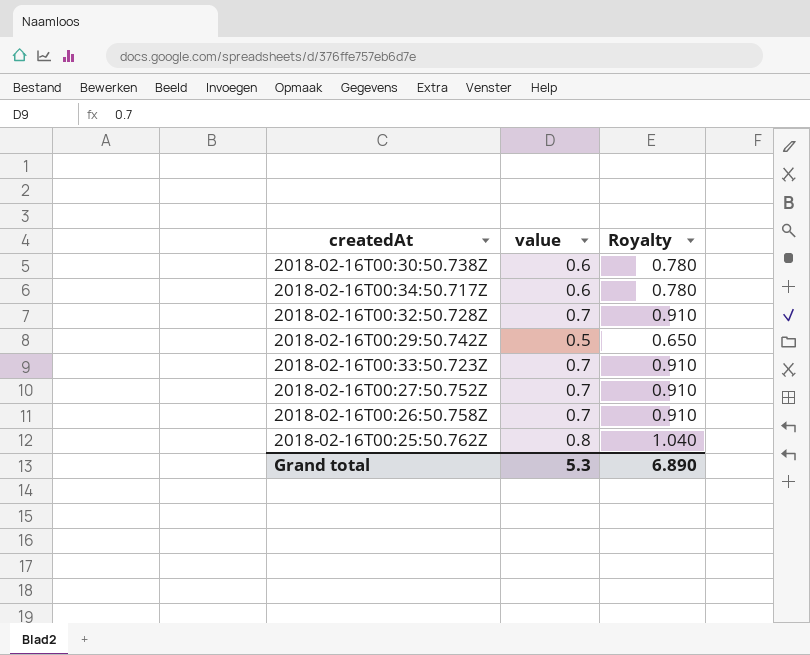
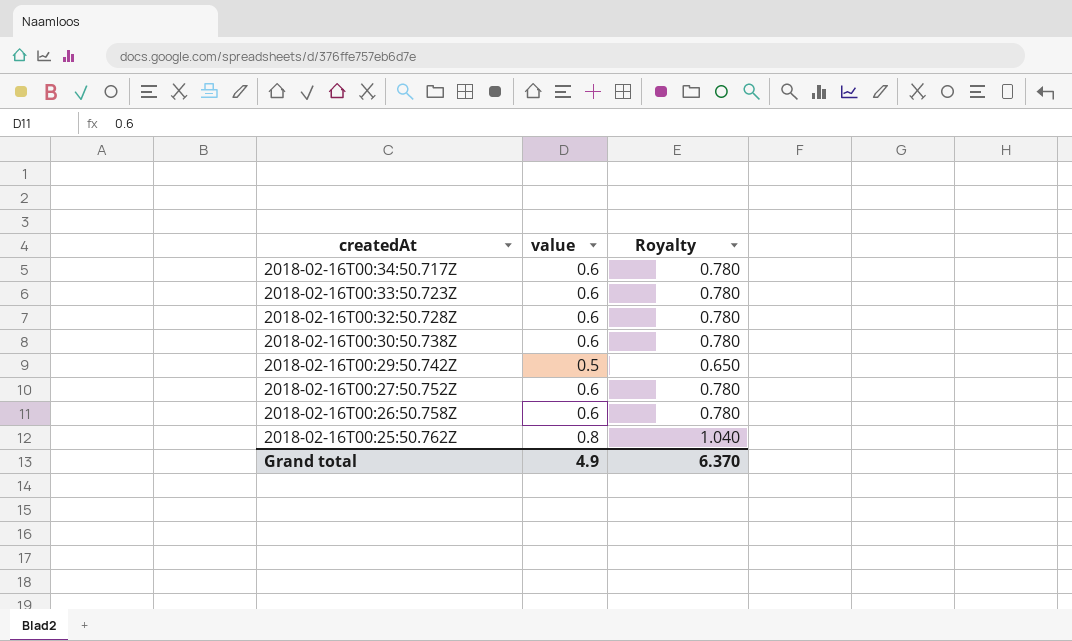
row order: none -> createdAt descending
2018-02-16T00:33:50.723Z | value: 0.7 -> 0.6
2018-02-16T00:33:50.723Z | Royalty: 0.910 -> 0.780
2018-02-16T00:32:50.728Z | value: 0.7 -> 0.6
2018-02-16T00:32:50.728Z | Royalty: 0.910 -> 0.780
2018-02-16T00:27:50.752Z | value: 0.7 -> 0.6
2018-02-16T00:27:50.752Z | Royalty: 0.910 -> 0.780
2018-02-16T00:26:50.758Z | value: 0.7 -> 0.6
2018-02-16T00:26:50.758Z | Royalty: 0.910 -> 0.780
Grand total | value: 5.3 -> 4.9
Grand total | Royalty: 6.890 -> 6.370

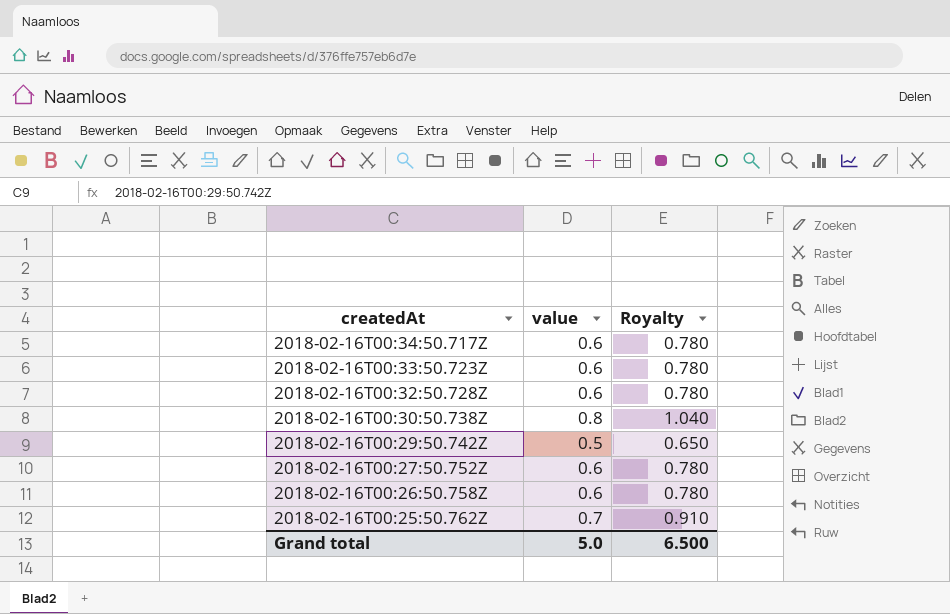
2018-02-16T00:30:50.738Z | value: 0.6 -> 0.8
2018-02-16T00:30:50.738Z | Royalty: 0.780 -> 1.040
2018-02-16T00:25:50.762Z | value: 0.8 -> 0.7
2018-02-16T00:25:50.762Z | Royalty: 1.040 -> 0.910
Grand total | value: 4.9 -> 5.0
Grand total | Royalty: 6.370 -> 6.500

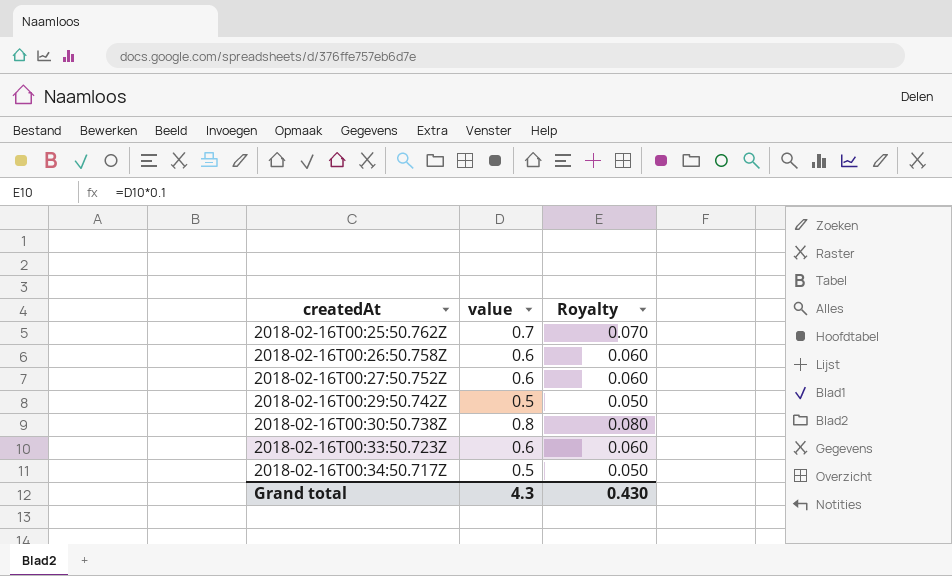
row order: createdAt descending -> createdAt ascending
column Royalty | formula: [value] * 1.3 -> [value] * 0.1
row 2018-02-16T00:32:50.728Z: 0.6 | 0.780 -> none
2018-02-16T00:34:50.717Z | value: 0.6 -> 0.5
Grand total | value: 5.0 -> 4.3
Grand total | Royalty: 6.500 -> 0.430

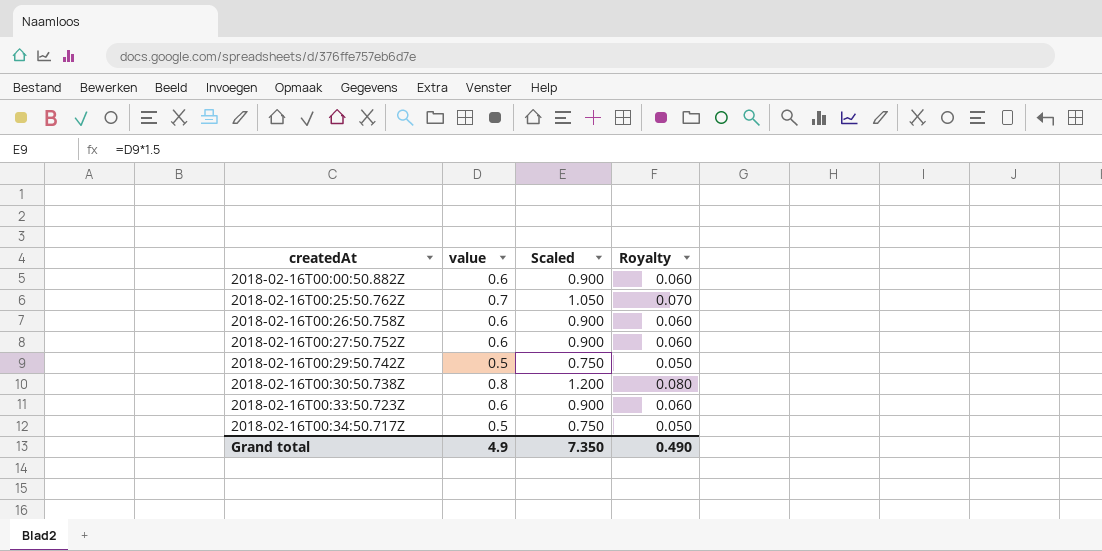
column Scaled | formula: none -> [value] * 1.5
row 2018-02-16T00:00:50.882Z: none -> 0.6 | 0.900 | 0.060
Grand total | value: 4.3 -> 4.9
Grand total | Royalty: 0.430 -> 0.490

